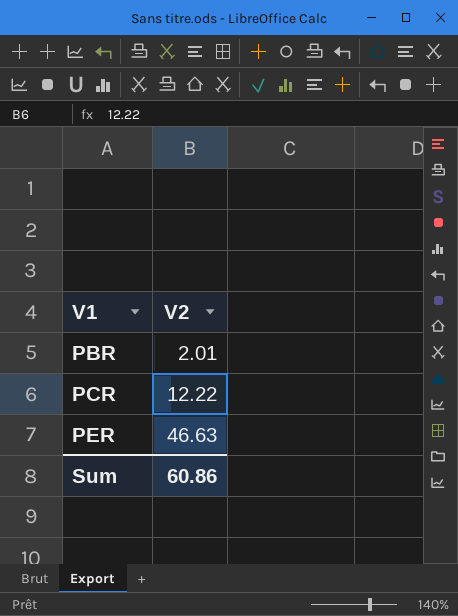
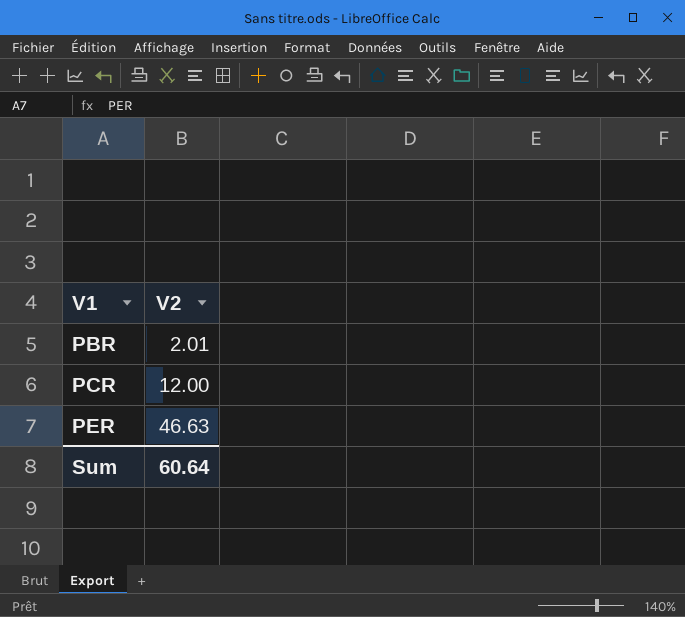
PCR | V2: 12.22 -> 12.00
Sum | V2: 60.86 -> 60.64

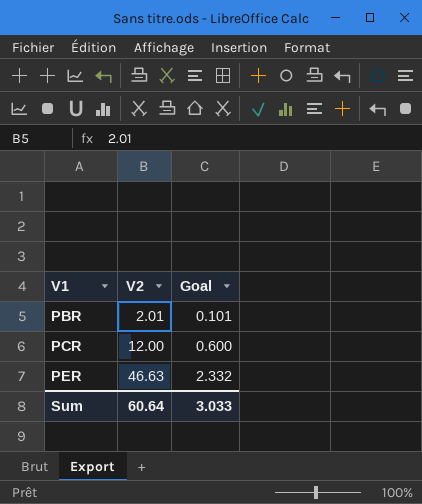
column Goal | formula: none -> [V2] * 0.05

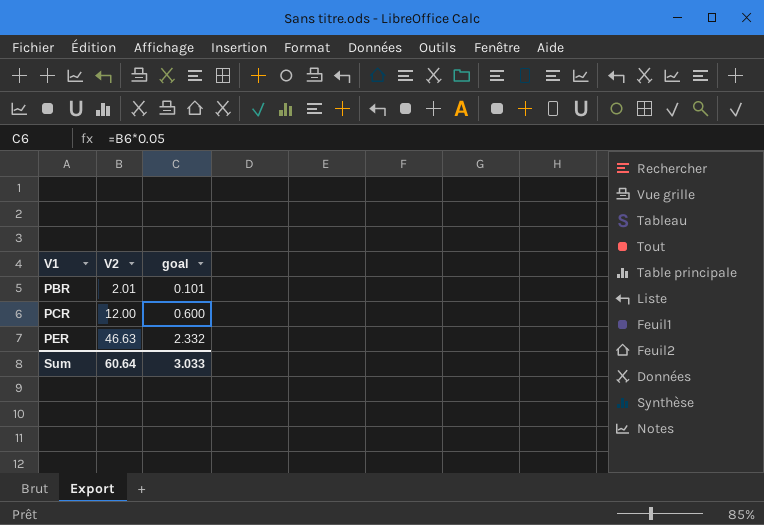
column name: Goal -> goal

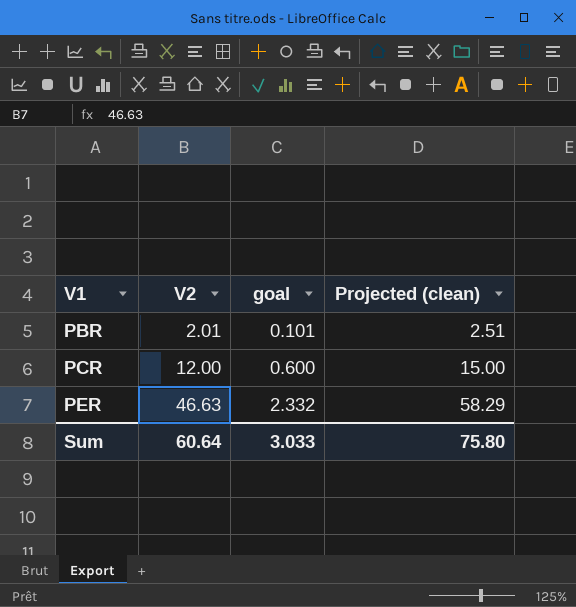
column Projected (clean) | formula: none -> [V2] * 1.25

